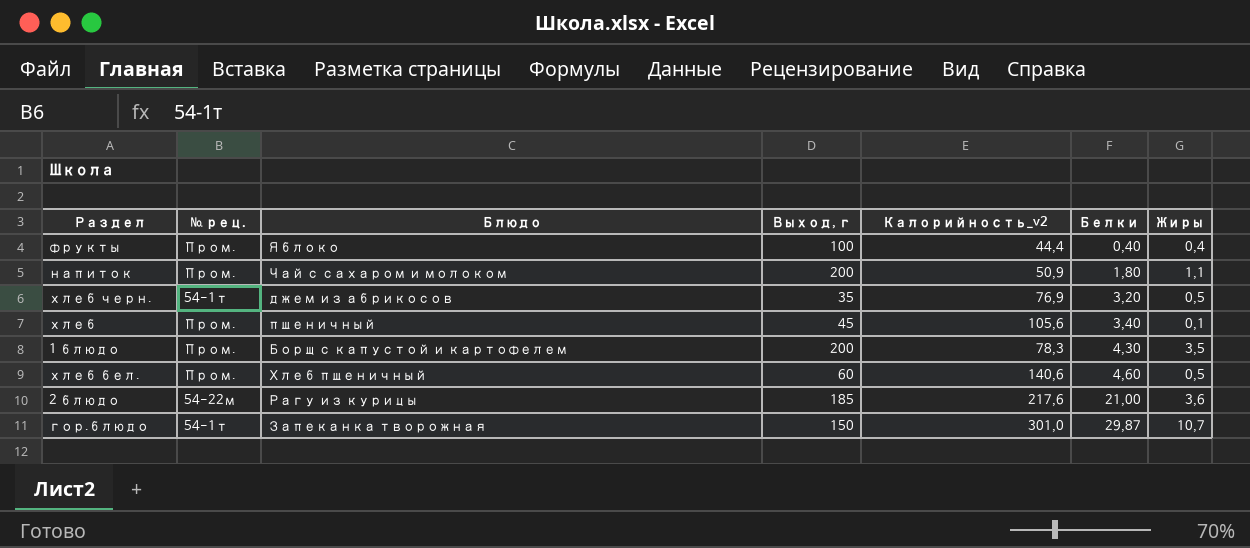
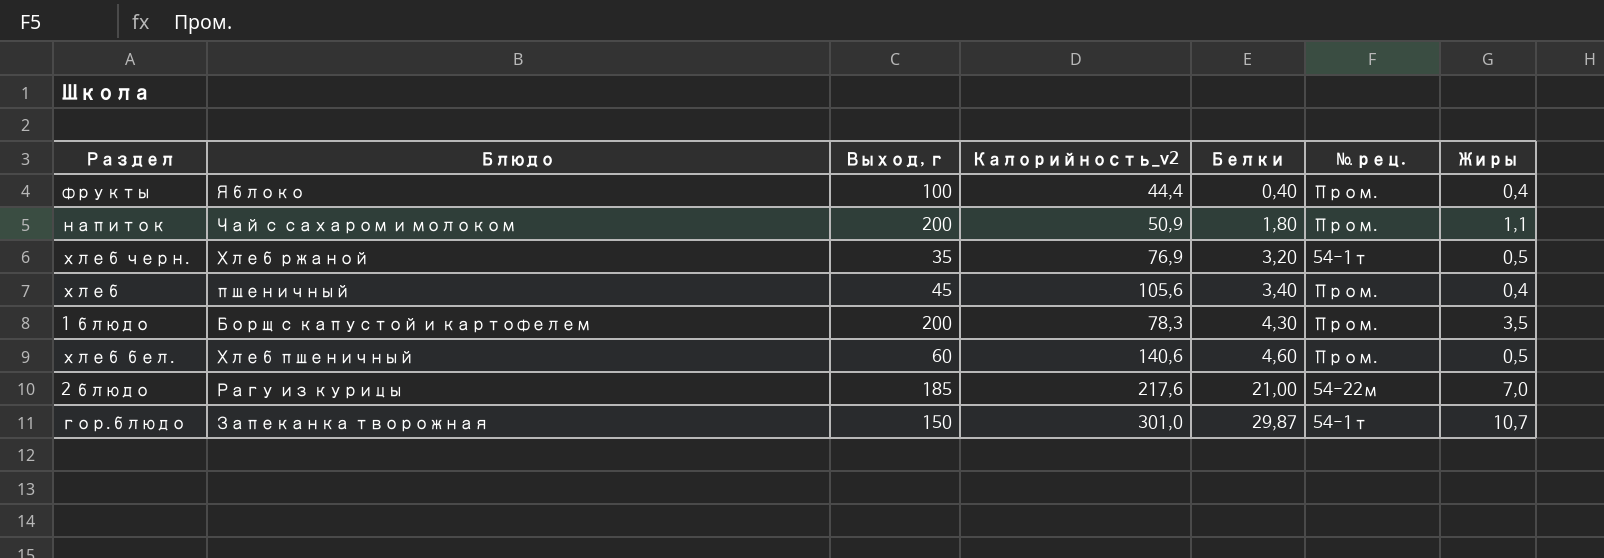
column № рец. | position: 2 -> 6
хлеб черн. | Блюдо: джем из абрикосов -> Хлеб ржаной
хлеб | Жиры: 0,1 -> 0,4
2 блюдо | Жиры: 3,6 -> 7,0

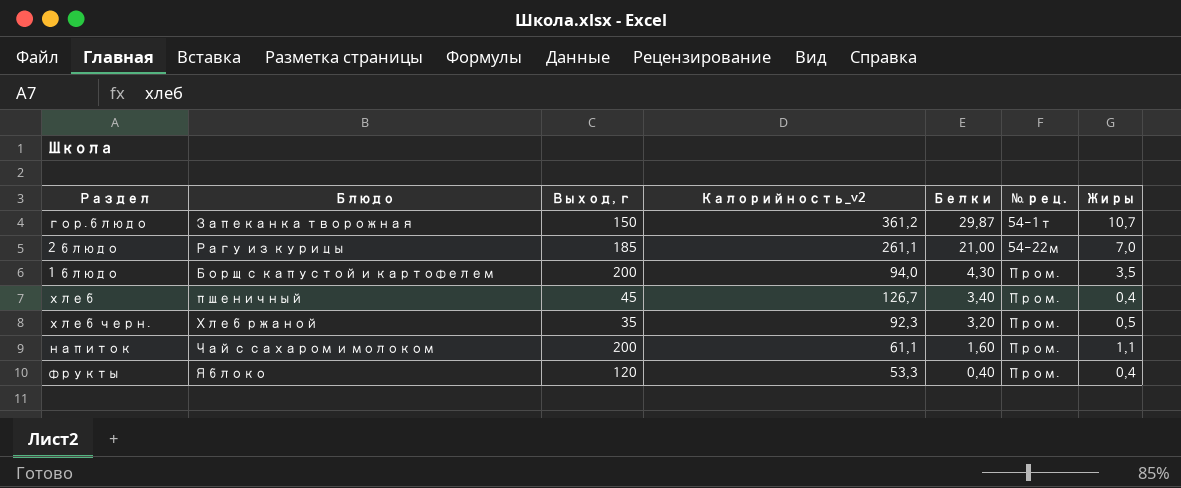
row order: Белки ascending -> Белки descending
row хлеб бел.: Хлеб пшеничный | 60 | 140,6 | 4,60 | Пром. | 0,5 -> none
гор.блюдо | Калорийность_v2: 301,0 -> 361,2
2 блюдо | Калорийность_v2: 217,6 -> 261,1
1 блюдо | Калорийность_v2: 78,3 -> 94,0
хлеб | Калорийность_v2: 105,6 -> 126,7
хлеб черн. | Калорийность_v2: 76,9 -> 92,3
хлеб черн. | № рец.: 54-1т -> Пром.
напиток | Калорийность_v2: 50,9 -> 61,1
напиток | Белки: 1,80 -> 1,60
фрукты | Выход, г: 100 -> 120
фрукты | Калорийность_v2: 44,4 -> 53,3

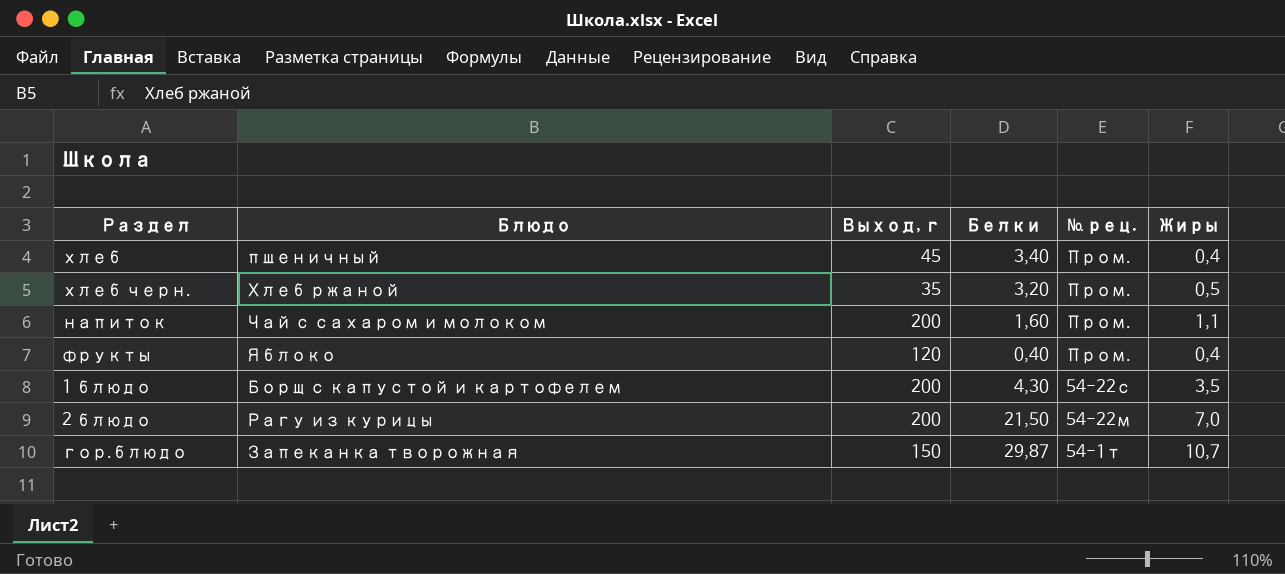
row order: Белки descending -> № рец. descending
column Калорийность_v2 | position: 4 -> none
1 блюдо | № рец.: Пром. -> 54-22с
2 блюдо | Выход, г: 185 -> 200
2 блюдо | Белки: 21,00 -> 21,50

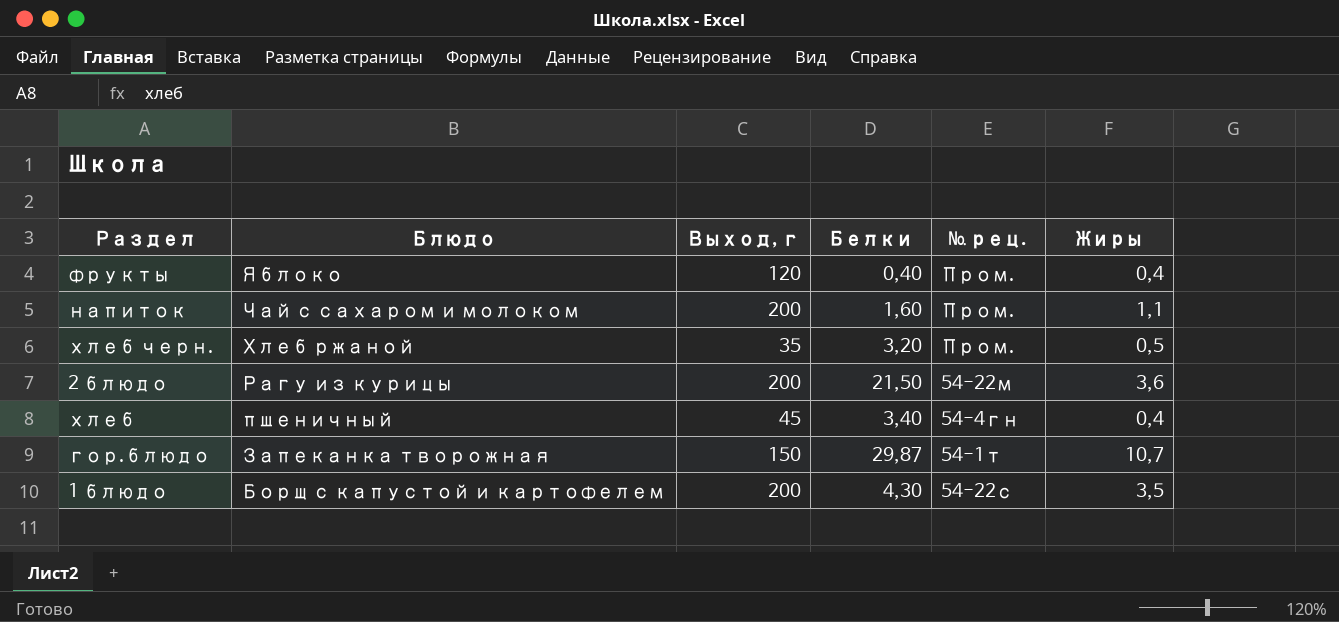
row order: № рец. descending -> Блюдо descending
2 блюдо | Жиры: 7,0 -> 3,6
хлеб | № рец.: Пром. -> 54-4гн

